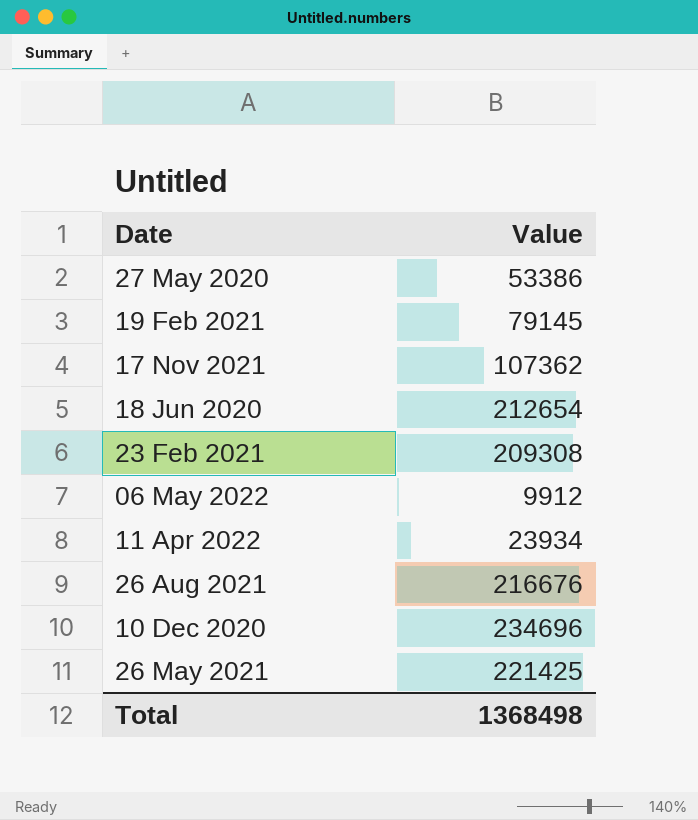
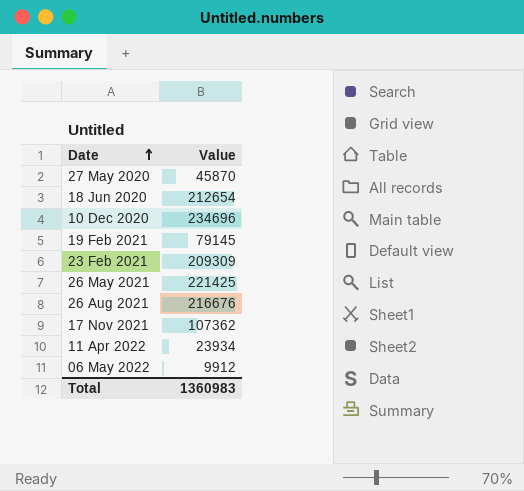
row order: none -> Date ascending
27 May 2020 | Value: 53386 -> 45870
23 Feb 2021 | Value: 209308 -> 209309
Total | Value: 1368498 -> 1360983

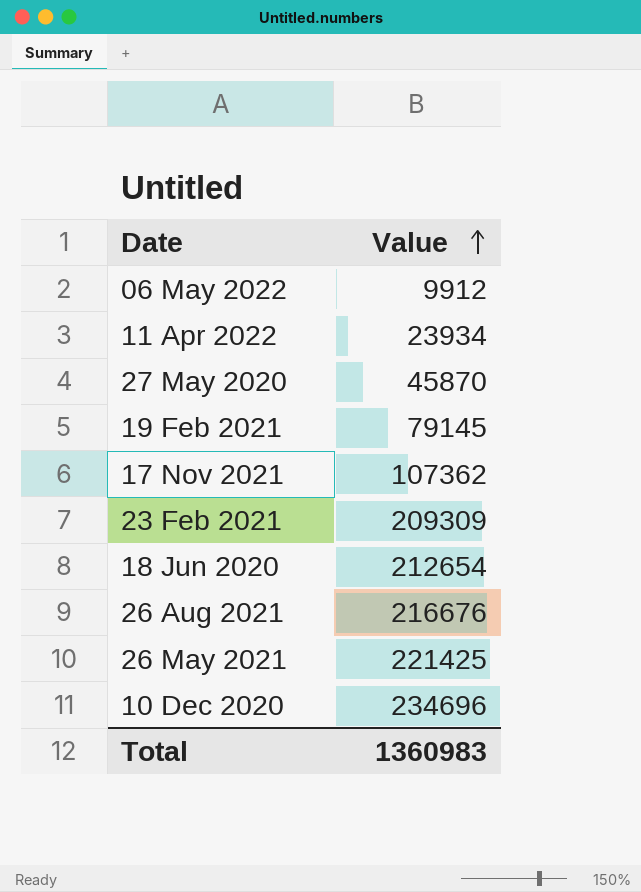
row order: Date ascending -> Value ascending

